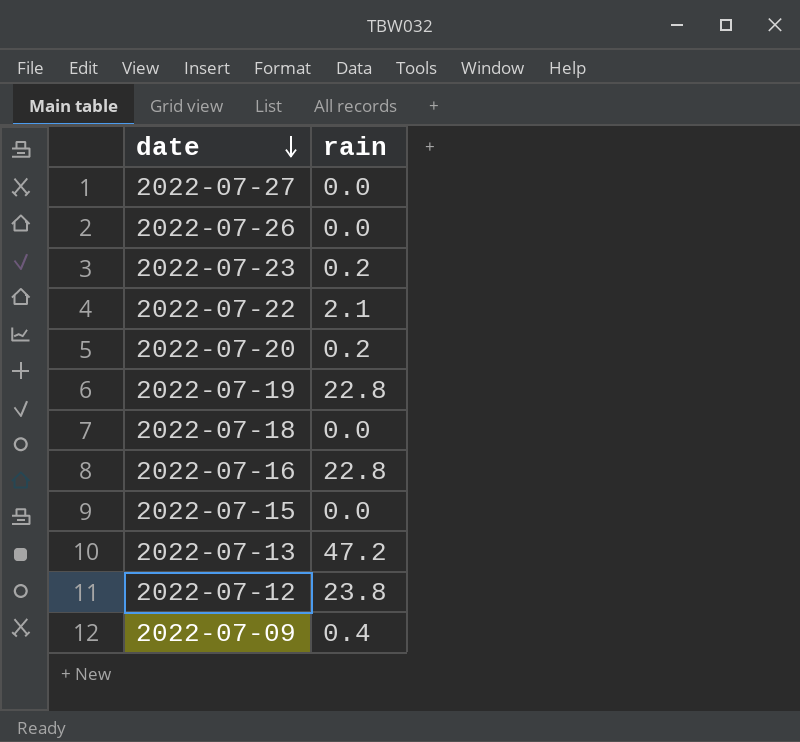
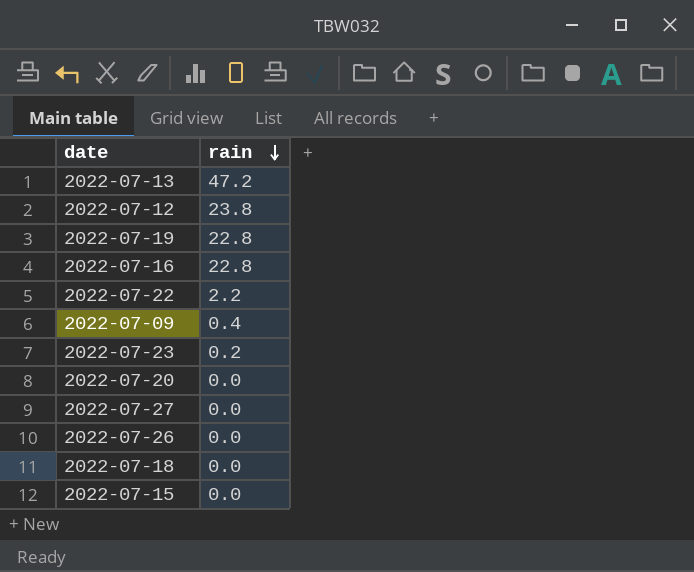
row order: date descending -> rain descending
2022-07-22 | rain: 2.1 -> 2.2
2022-07-20 | rain: 0.2 -> 0.0

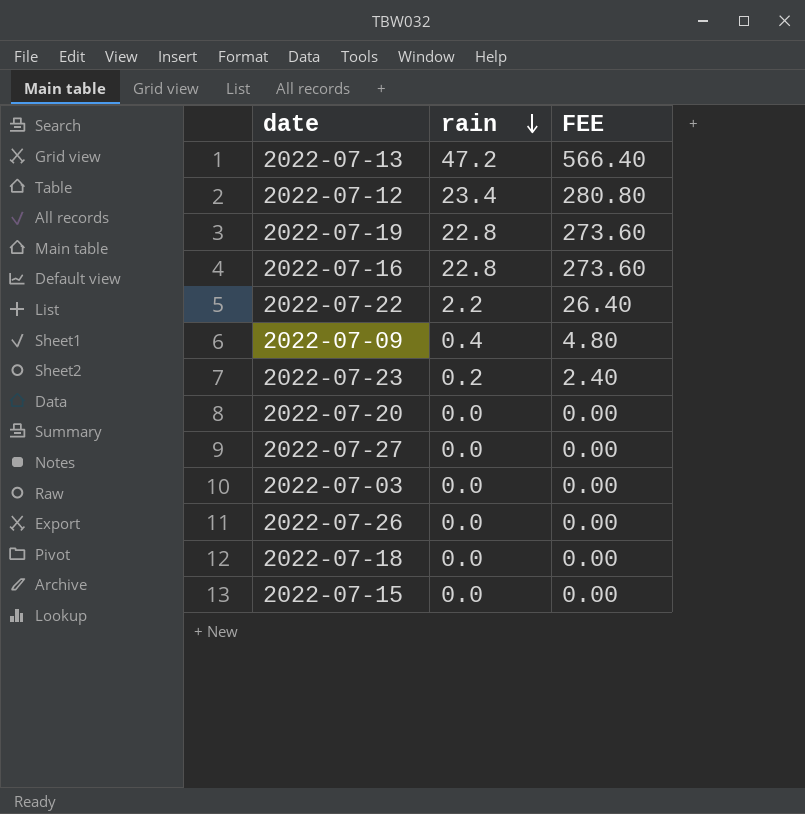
column FEE | formula: none -> [rain] * 12
2022-07-12 | rain: 23.8 -> 23.4
row 2022-07-03: none -> 0.0 | 0.00

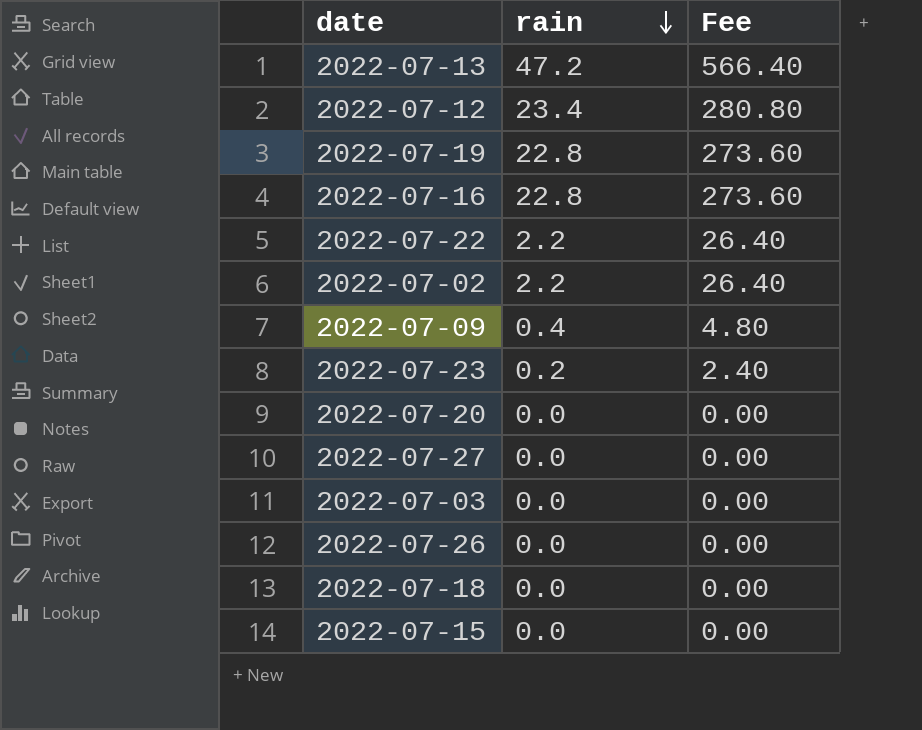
column name: FEE -> Fee
row 2022-07-02: none -> 2.2 | 26.40

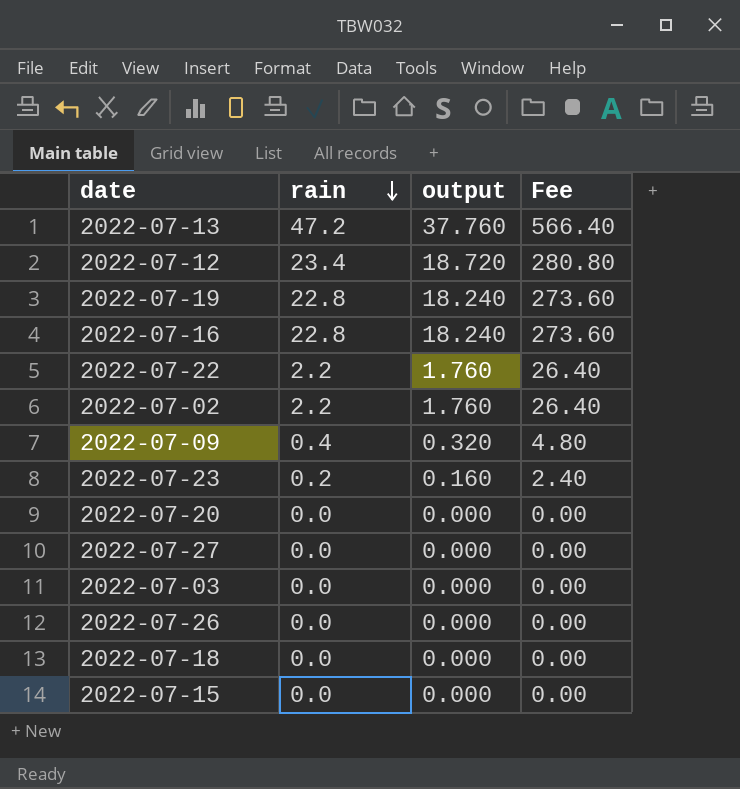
column output | formula: none -> [rain] * 0.8

